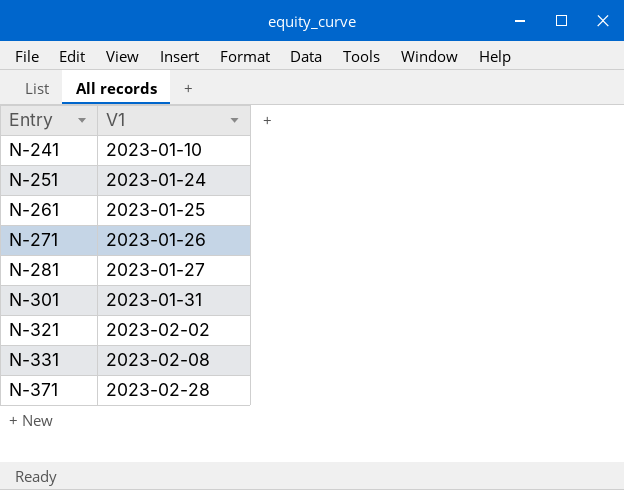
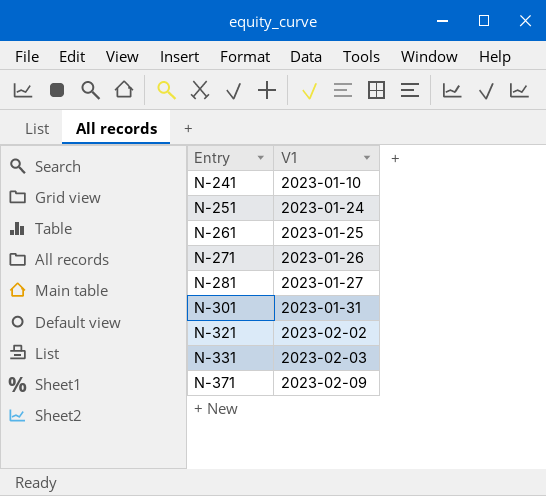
N-331 | V1: 2023-02-08 -> 2023-02-03
N-371 | V1: 2023-02-28 -> 2023-02-09

